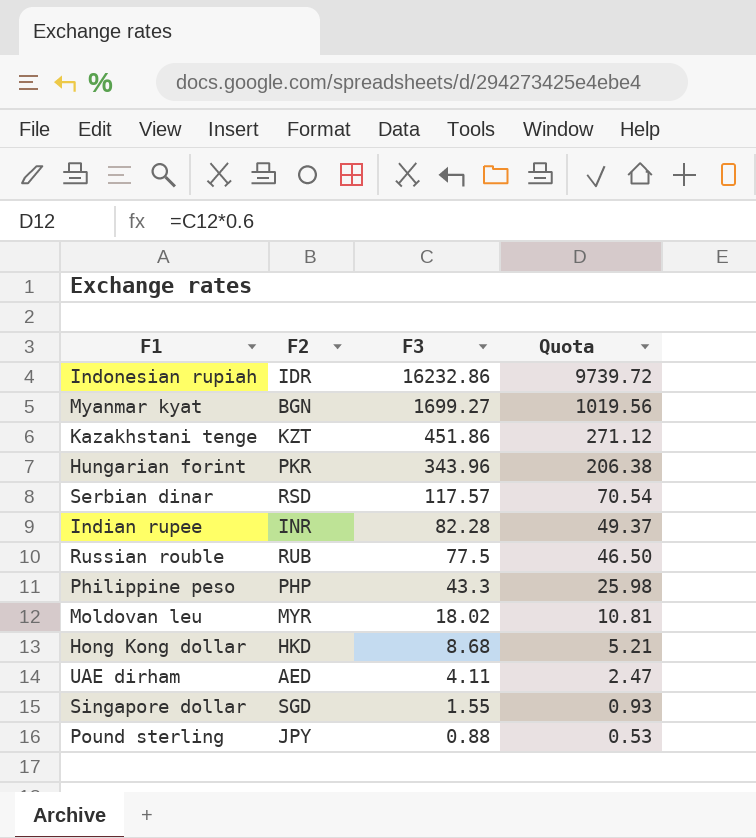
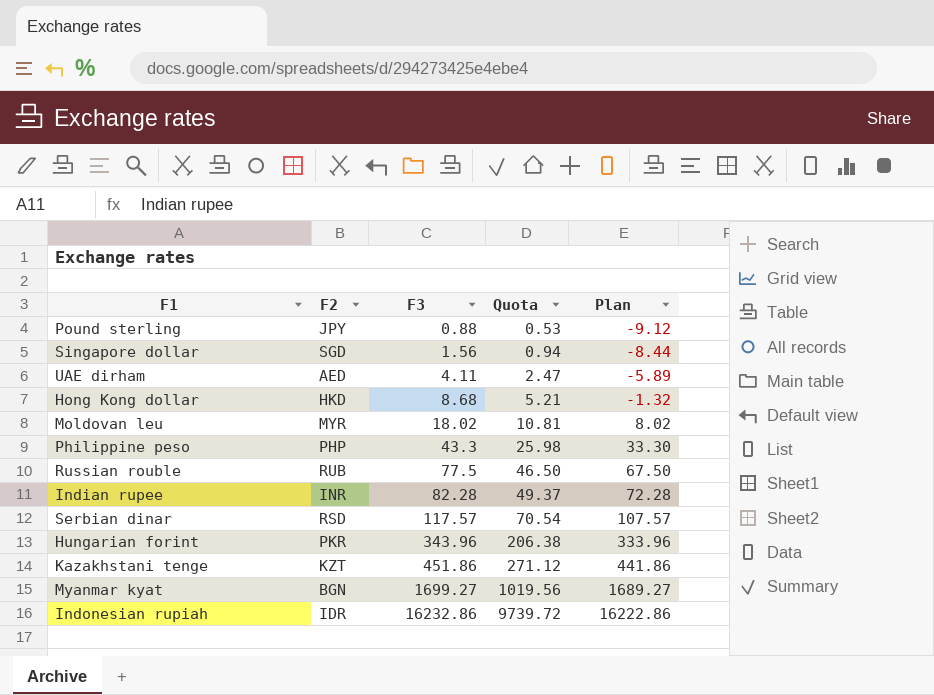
row order: F3 descending -> F3 ascending
column Plan | formula: none -> [F3] - 10
Singapore dollar | F3: 1.55 -> 1.56
Singapore dollar | Quota: 0.93 -> 0.94

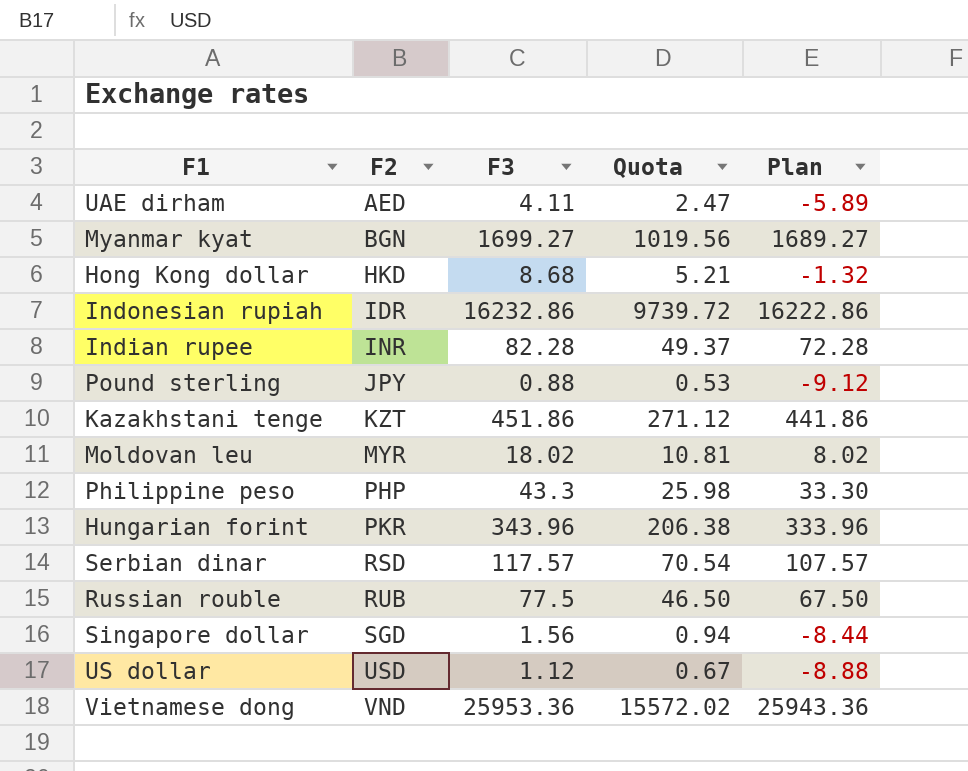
row order: F3 ascending -> F2 ascending
row US dollar: none -> USD | 1.12 | 0.67 | -8.88
row Vietnamese dong: none -> VND | 25953.36 | 15572.02 | 25943.36

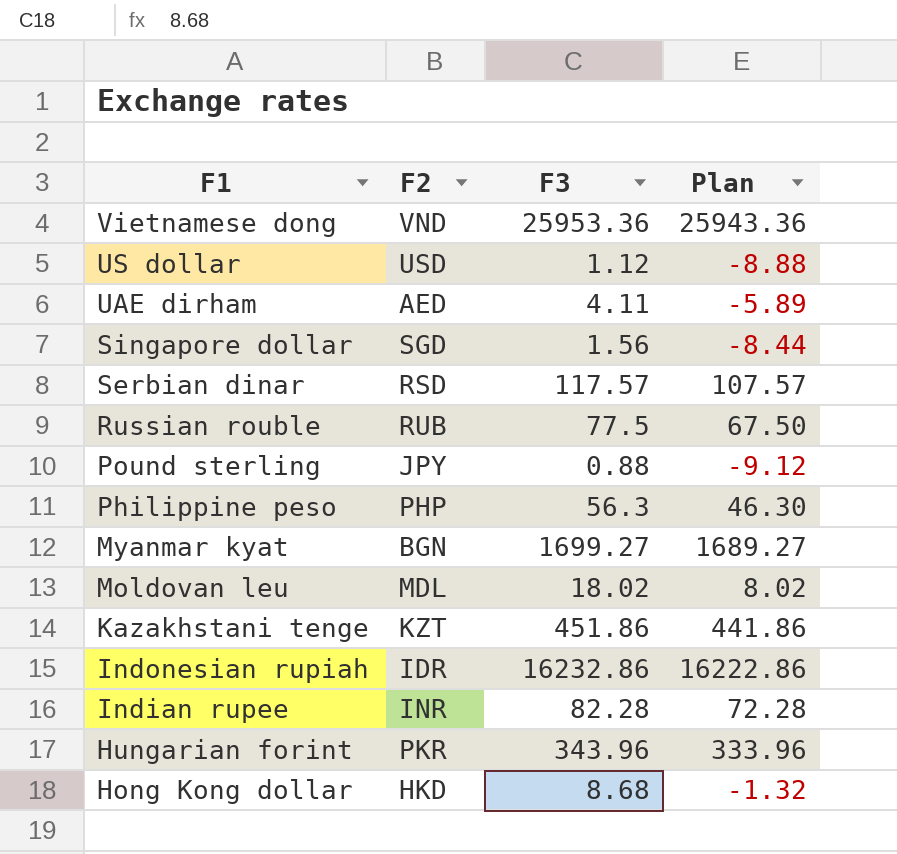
row order: F2 ascending -> F1 descending
column Quota | formula: [F3] * 0.6 -> none
Philippine peso | F3: 43.3 -> 56.3
Philippine peso | Plan: 33.30 -> 46.30
Moldovan leu | F2: MYR -> MDL

